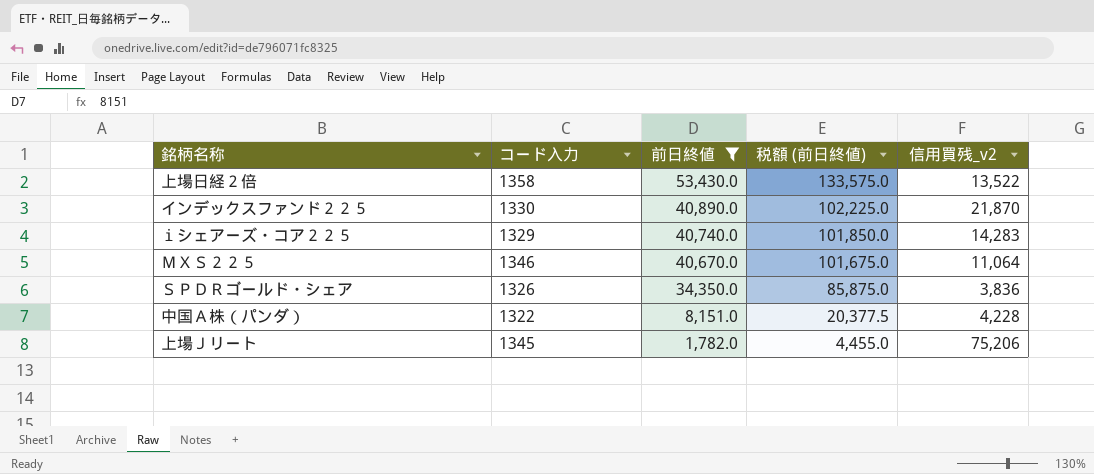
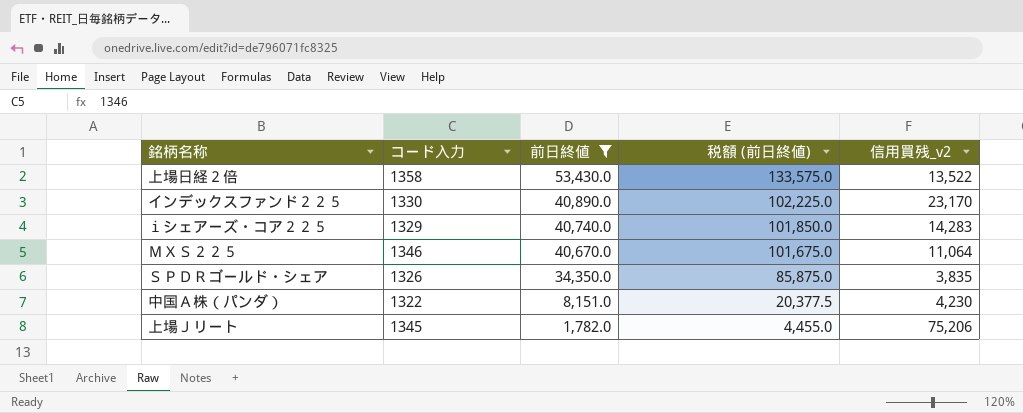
インデックスファンド２２５ | 信用買残_v2: 21,870 -> 23,170
ＳＰＤＲゴールド・シェア | 信用買残_v2: 3,836 -> 3,835
中国Ａ株（パンダ） | 信用買残_v2: 4,228 -> 4,230

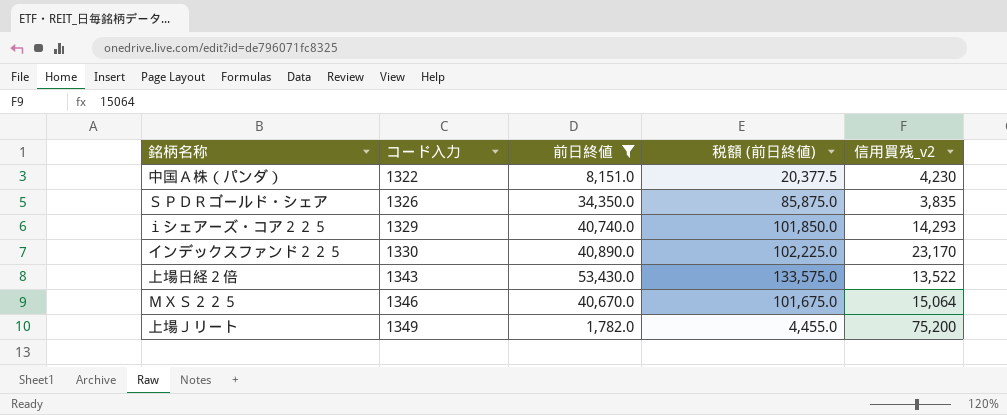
row order: 前日終値 descending -> コード入力 ascending
ｉシェアーズ・コア２２５ | 信用買残_v2: 14,283 -> 14,293
上場日経２倍 | コード入力: 1358 -> 1343
ＭＸＳ２２５ | 信用買残_v2: 11,064 -> 15,064
上場Ｊリート | コード入力: 1345 -> 1349
上場Ｊリート | 信用買残_v2: 75,206 -> 75,200

